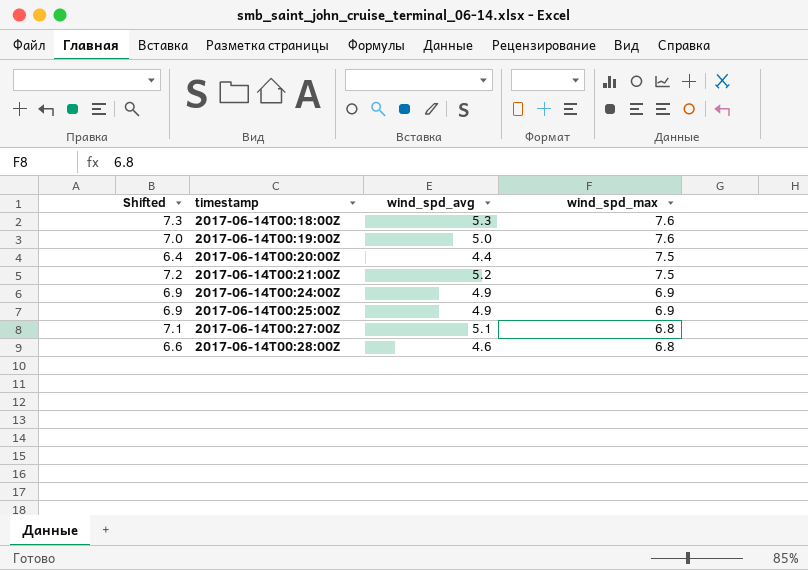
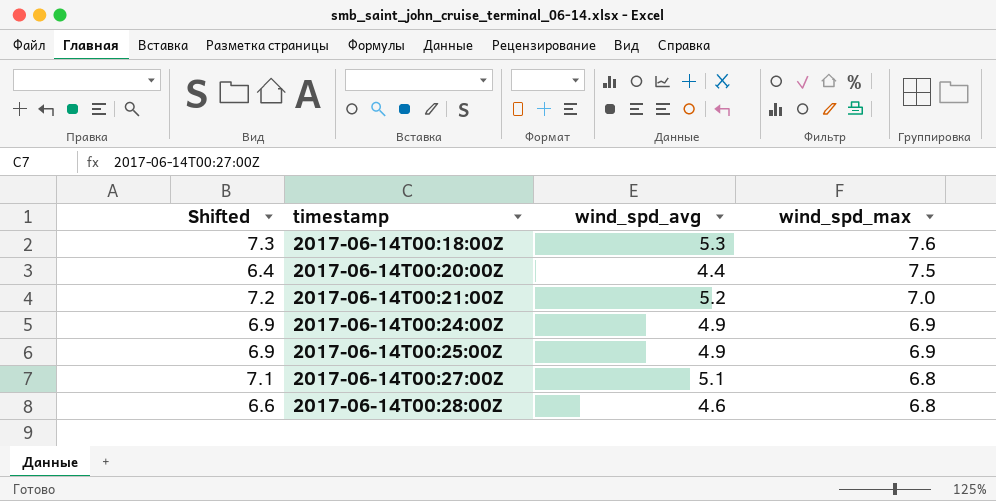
row 2017-06-14T00:19:00Z: 7.0 | 5.0 | 7.6 -> none
2017-06-14T00:21:00Z | wind_spd_max: 7.5 -> 7.0

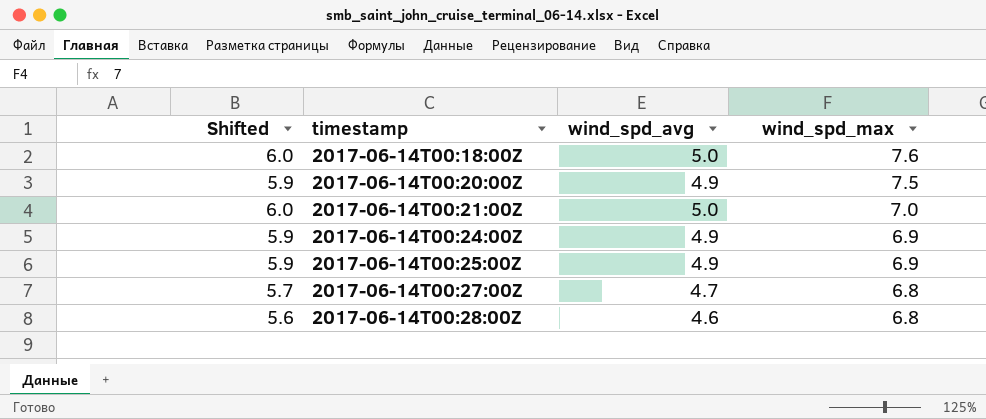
column Shifted | formula: [wind_spd_avg] + 2 -> [wind_spd_avg] + 1
2017-06-14T00:18:00Z | wind_spd_avg: 5.3 -> 5.0
2017-06-14T00:20:00Z | wind_spd_avg: 4.4 -> 4.9
2017-06-14T00:21:00Z | wind_spd_avg: 5.2 -> 5.0
2017-06-14T00:27:00Z | wind_spd_avg: 5.1 -> 4.7

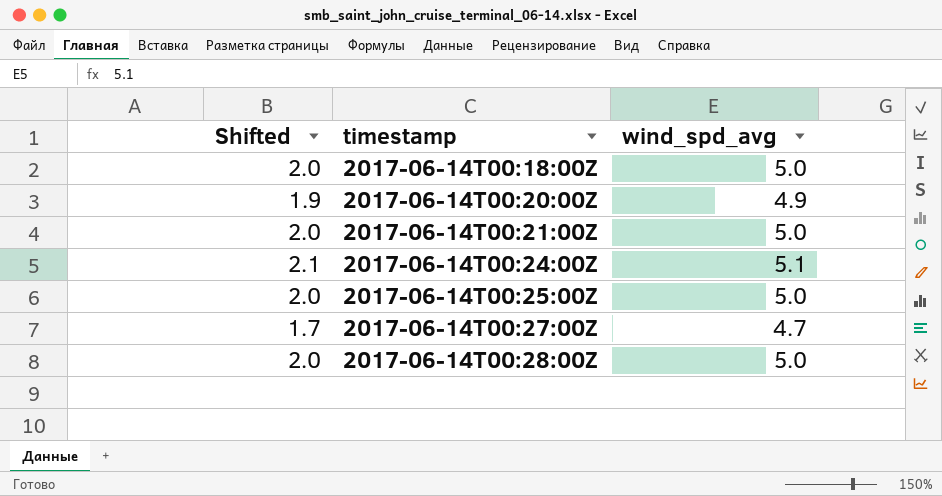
column wind_spd_max | position: 4 -> none
column Shifted | formula: [wind_spd_avg] + 1 -> [wind_spd_avg] - 3
2017-06-14T00:24:00Z | wind_spd_avg: 4.9 -> 5.1
2017-06-14T00:25:00Z | wind_spd_avg: 4.9 -> 5.0
2017-06-14T00:28:00Z | wind_spd_avg: 4.6 -> 5.0

